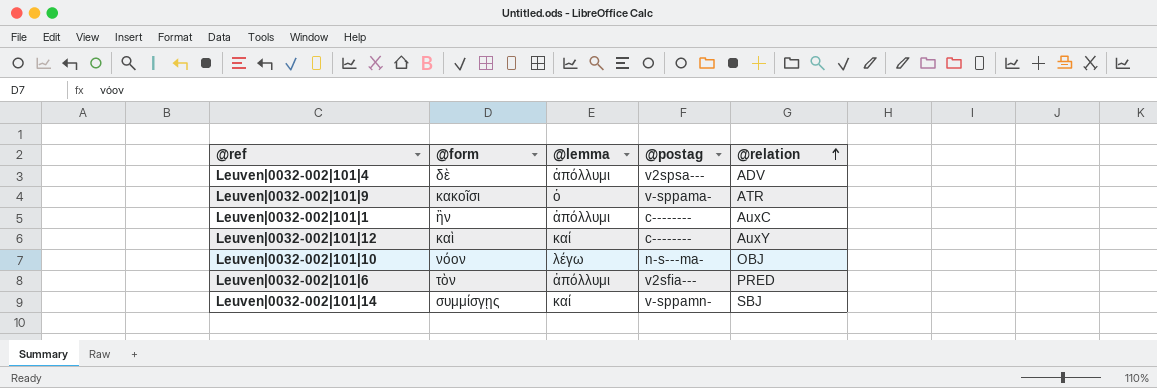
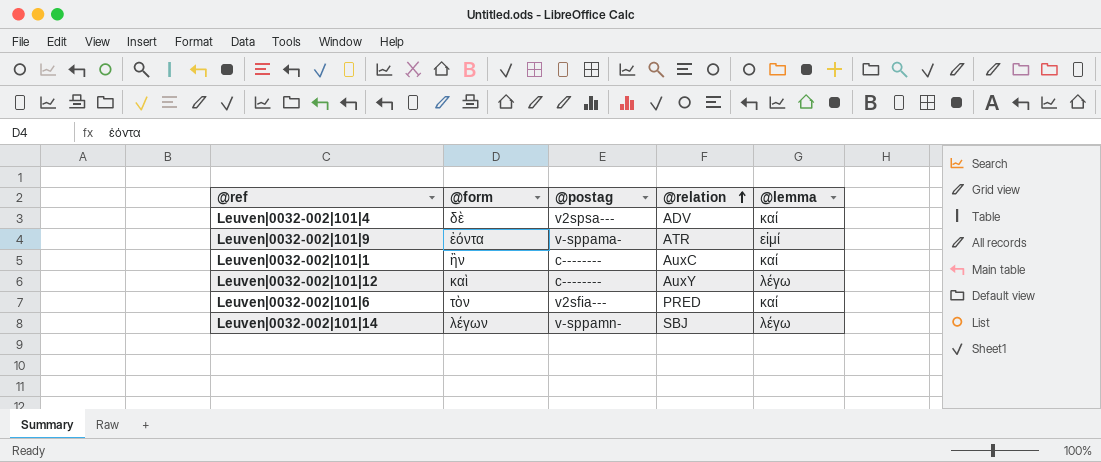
column @lemma | position: 3 -> 5
row Leuven|0032-002|101|10: νόον | λέγω | n-s---ma- | OBJ -> none
Leuven|0032-002|101|4 | @lemma: ἀπόλλυμι -> καί
Leuven|0032-002|101|9 | @form: κακοῖσι -> ἐόντα
Leuven|0032-002|101|9 | @lemma: ὁ -> εἰμί
Leuven|0032-002|101|1 | @lemma: ἀπόλλυμι -> καί
Leuven|0032-002|101|12 | @lemma: καί -> λέγω
Leuven|0032-002|101|6 | @lemma: ἀπόλλυμι -> καί
Leuven|0032-002|101|14 | @form: συμμίσγῃς -> λέγων
Leuven|0032-002|101|14 | @lemma: καί -> λέγω

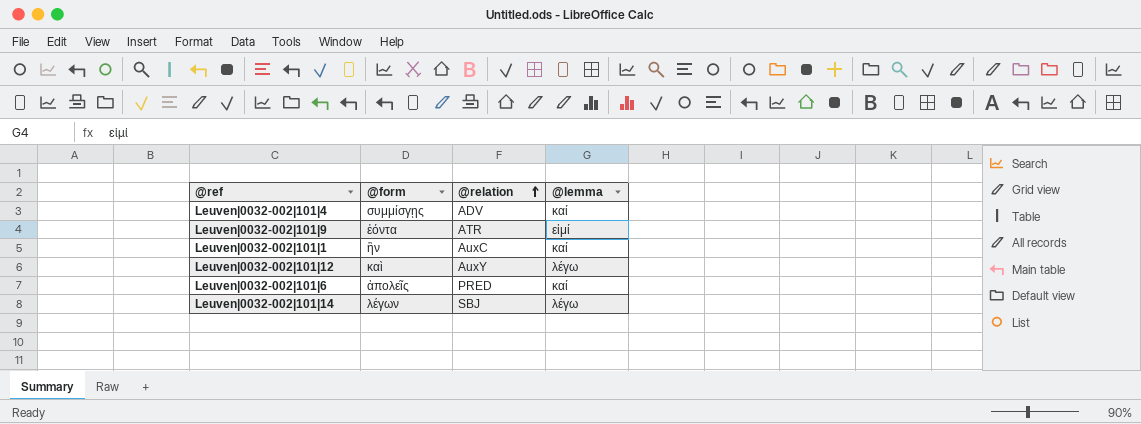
column @postag | position: 3 -> none
Leuven|0032-002|101|4 | @form: δὲ -> συμμίσγῃς
Leuven|0032-002|101|6 | @form: τὸν -> ἀπολεῖς

